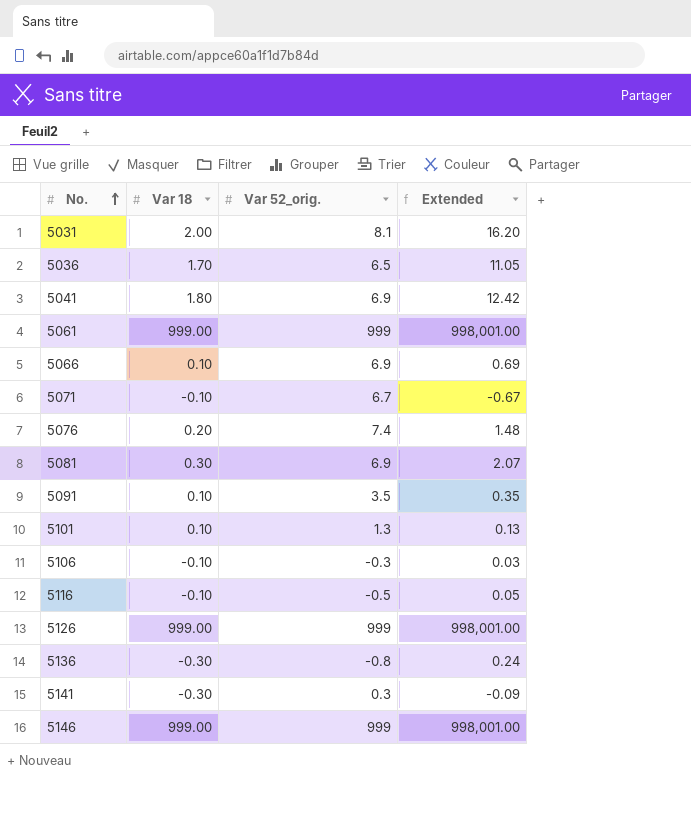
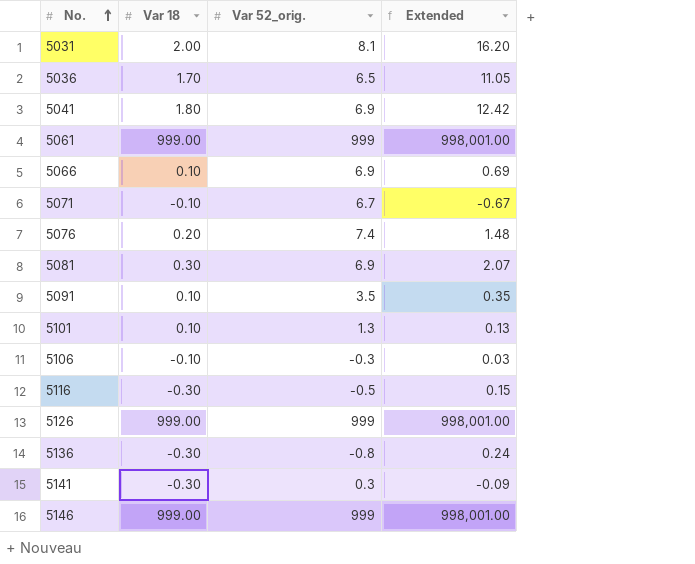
5116 | Var 18: -0.10 -> -0.30
5116 | Extended: 0.05 -> 0.15

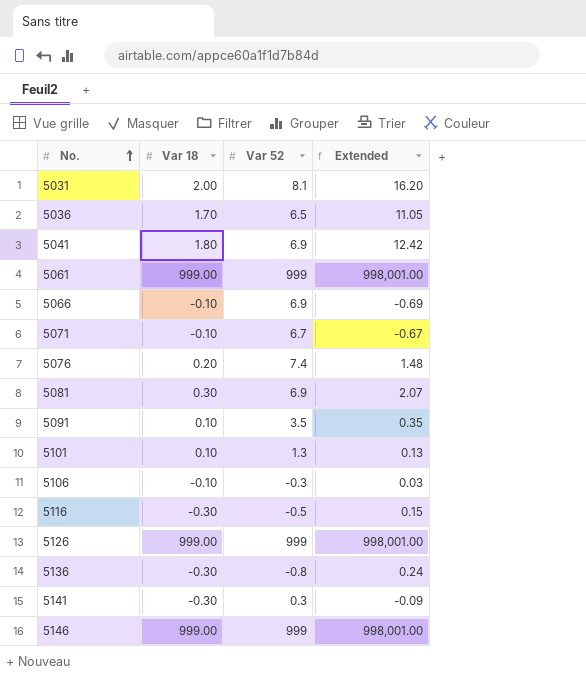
column name: Var 52_orig. -> Var 52
5066 | Var 18: 0.10 -> -0.10
5066 | Extended: 0.69 -> -0.69

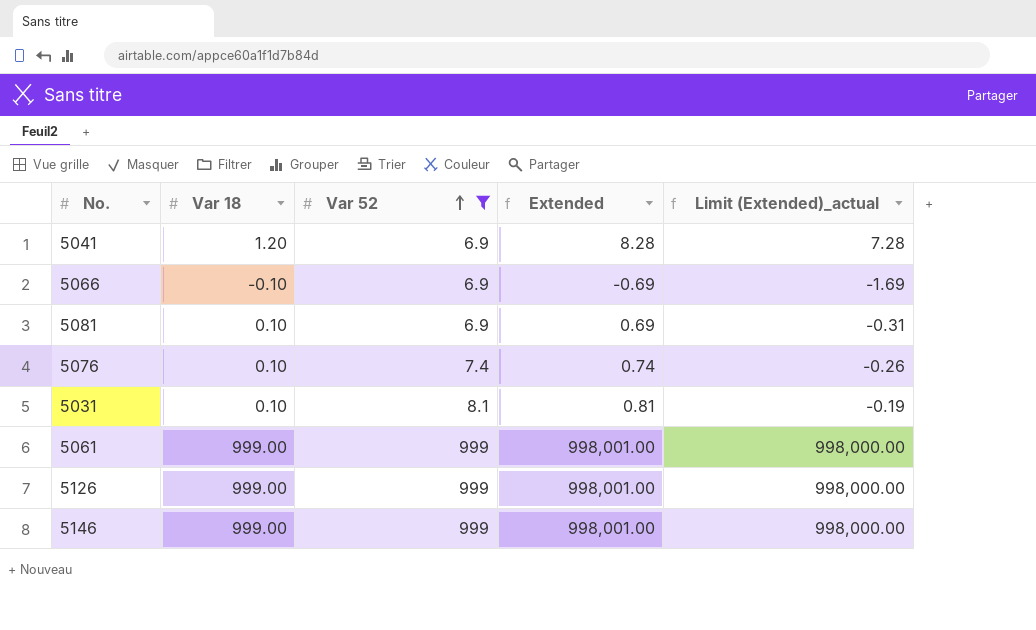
filter: none -> Var 52 >= 6.9
row order: No. ascending -> Var 52 ascending
column Limit (Extended)_actual | formula: none -> [Extended] - 1
5041 | Var 18: 1.80 -> 1.20
5041 | Extended: 12.42 -> 8.28
5081 | Var 18: 0.30 -> 0.10
5081 | Extended: 2.07 -> 0.69
5076 | Var 18: 0.20 -> 0.10
5076 | Extended: 1.48 -> 0.74
5031 | Var 18: 2.00 -> 0.10
5031 | Extended: 16.20 -> 0.81

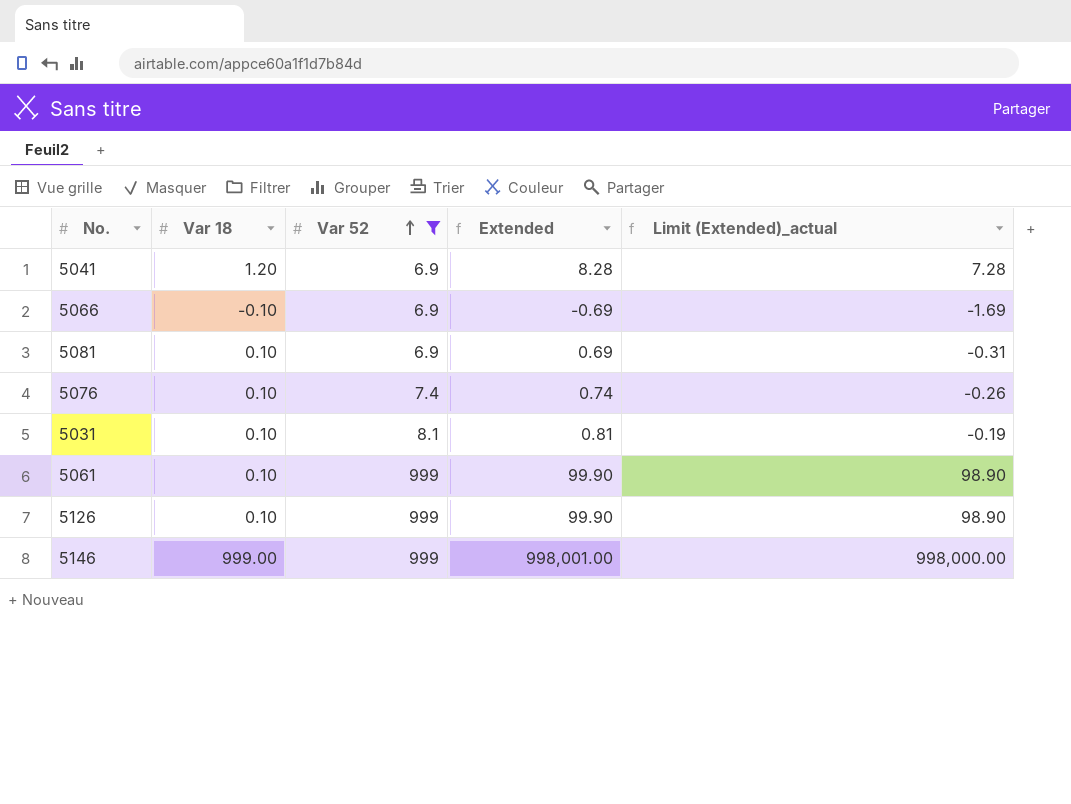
5061 | Var 18: 999.00 -> 0.10
5061 | Extended: 998,001.00 -> 99.90
5061 | Limit (Extended)_actual: 998,000.00 -> 98.90
5126 | Var 18: 999.00 -> 0.10
5126 | Extended: 998,001.00 -> 99.90
5126 | Limit (Extended)_actual: 998,000.00 -> 98.90

